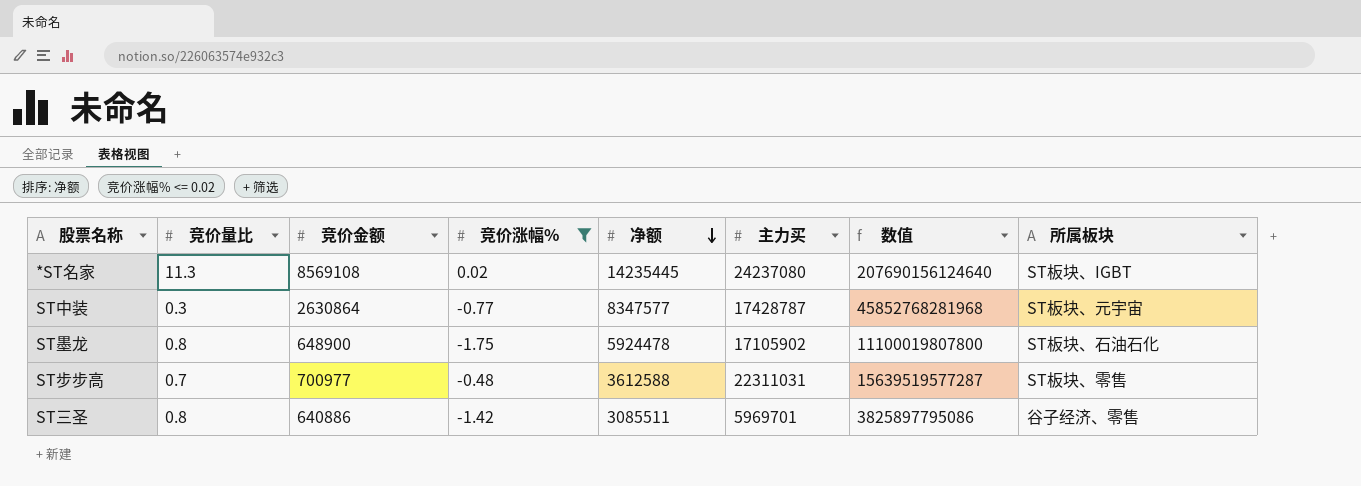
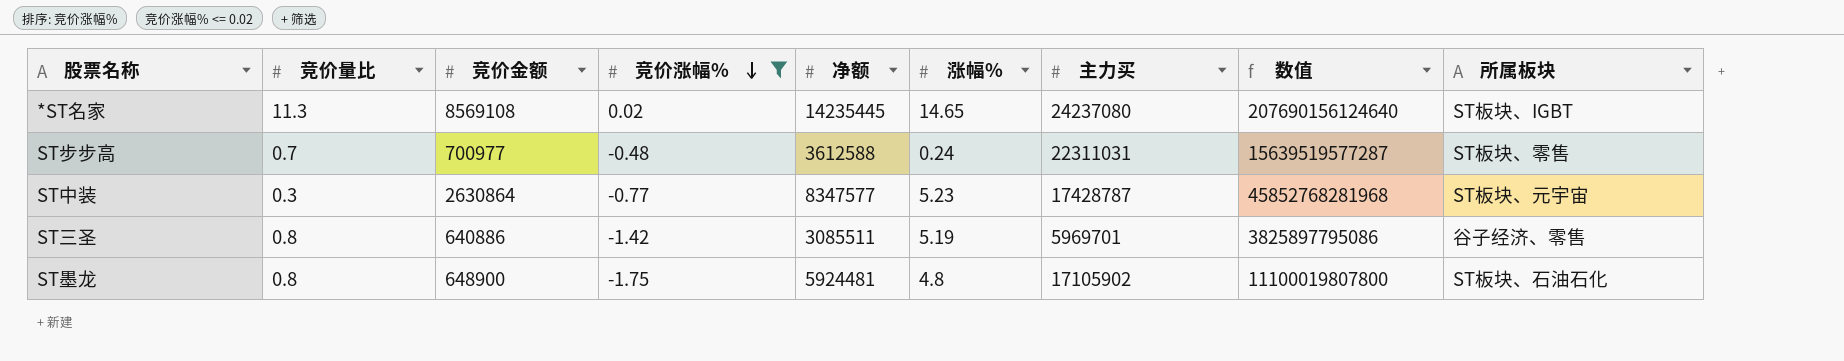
row order: 净额 descending -> 竞价涨幅% descending
column 涨幅% | position: none -> 6
ST墨龙 | 净额: 5924478 -> 5924481

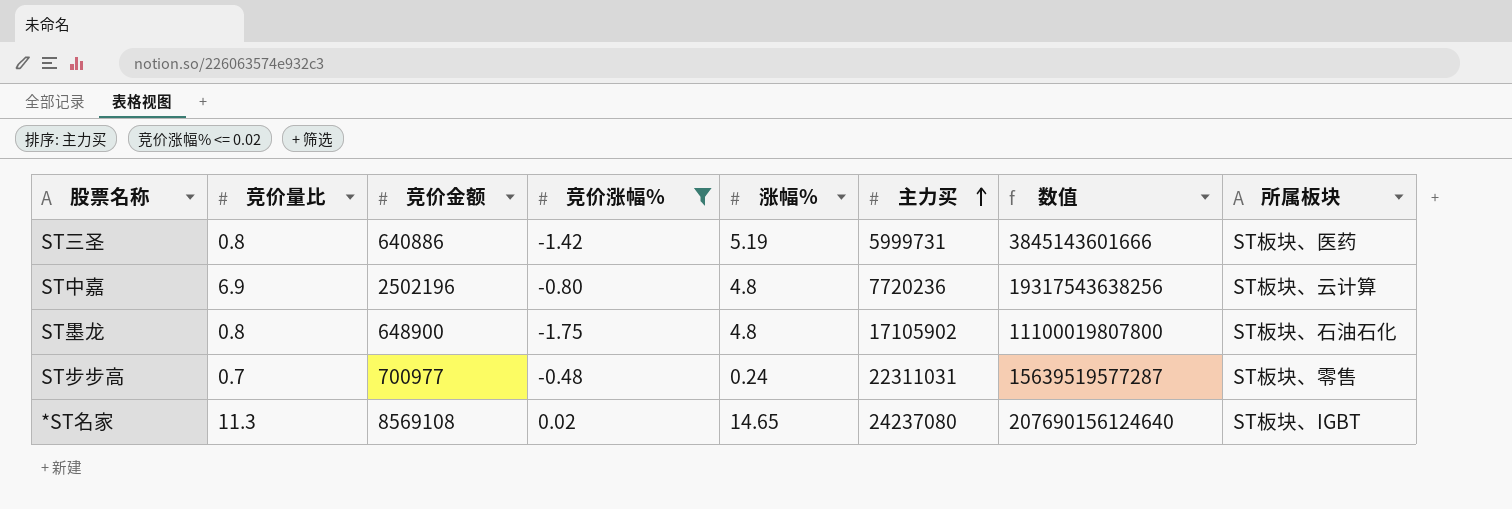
row order: 竞价涨幅% descending -> 主力买 ascending
column 净额 | position: 5 -> none
row ST中装: 0.3 | 2630864 | -0.77 | 8347577 | 5.23 | 17428787 | 45852768281968 | ST板块、元宇宙 -> none
ST三圣 | 主力买: 5969701 -> 5999731
ST三圣 | 数值: 3825897795086 -> 3845143601666
ST三圣 | 所属板块: 谷子经济、零售 -> ST板块、医药
row ST中嘉: none -> 6.9 | 2502196 | -0.80 | 4.8 | 7720236 | 19317543638256 | ST板块、云计算

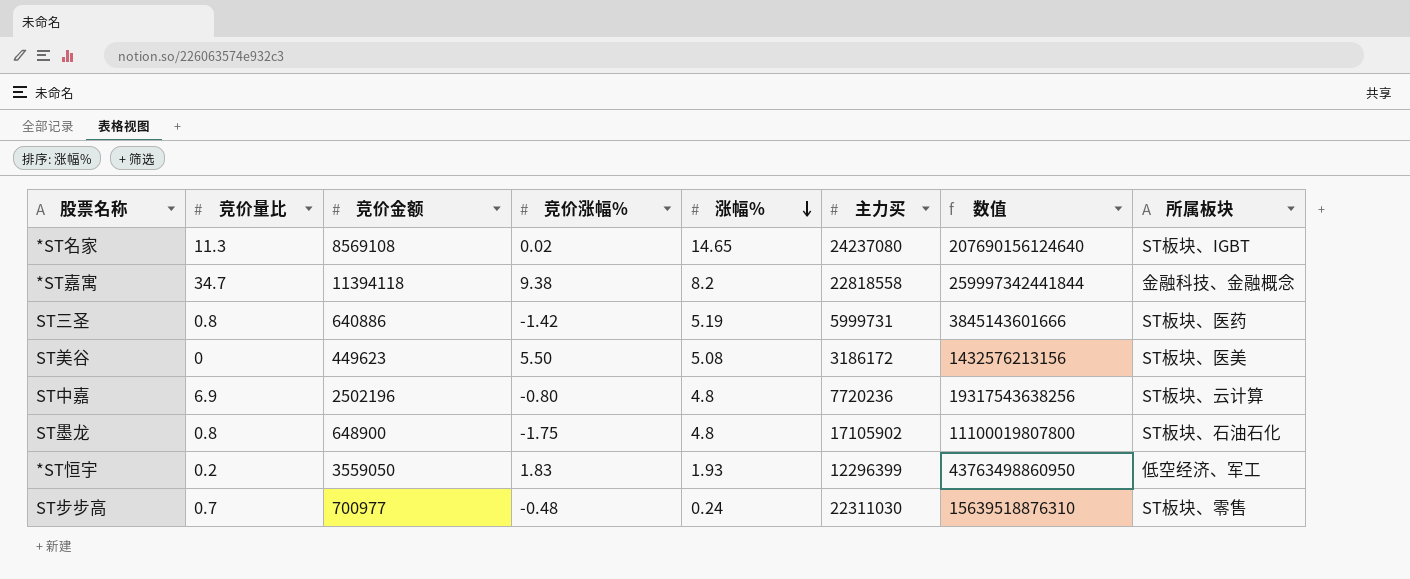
filter: 竞价涨幅% <= 0.02 -> none
row order: 主力买 ascending -> 涨幅% descending
ST步步高 | 主力买: 22311031 -> 22311030
ST步步高 | 数值: 15639519577287 -> 15639518876310

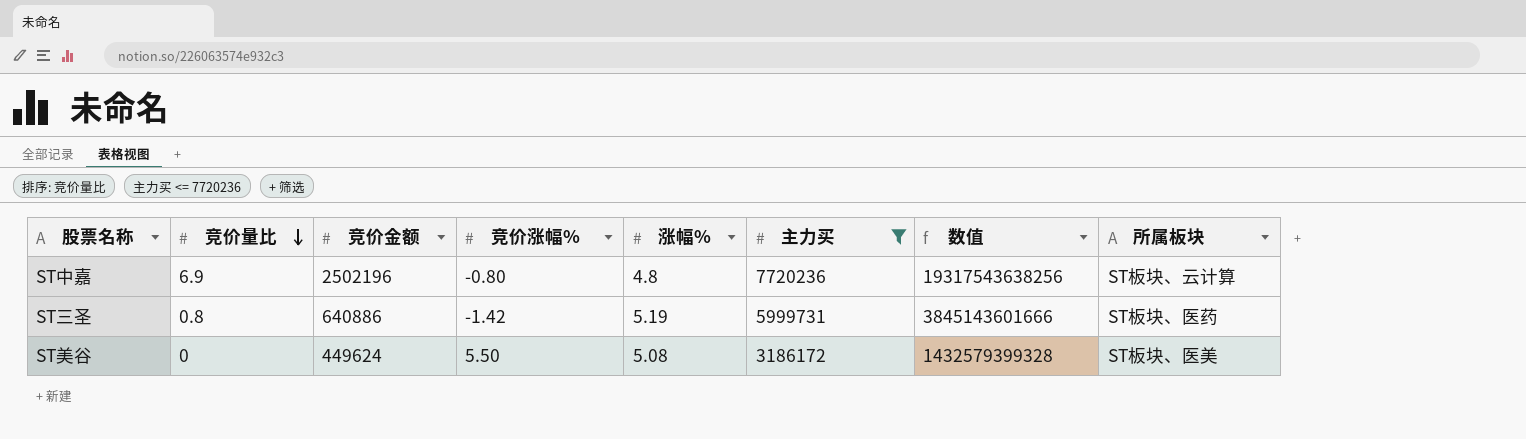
filter: none -> 主力买 <= 7720236
row order: 涨幅% descending -> 竞价量比 descending
ST美谷 | 竞价金额: 449623 -> 449624
ST美谷 | 数值: 1432576213156 -> 1432579399328

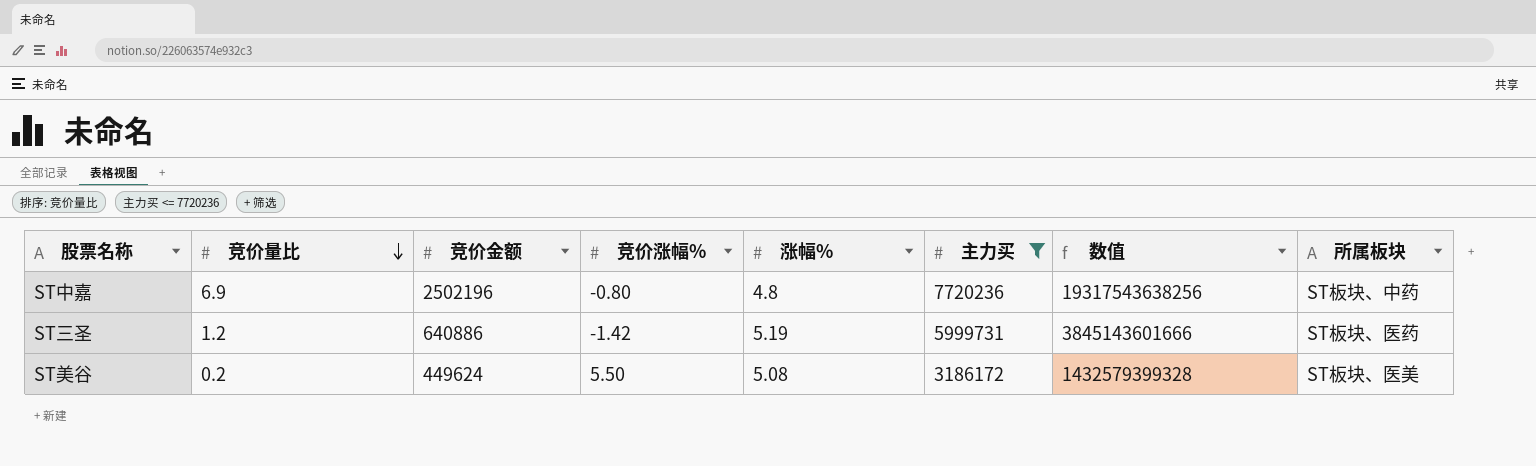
ST中嘉 | 所属板块: ST板块、云计算 -> ST板块、中药
ST三圣 | 竞价量比: 0.8 -> 1.2
ST美谷 | 竞价量比: 0 -> 0.2

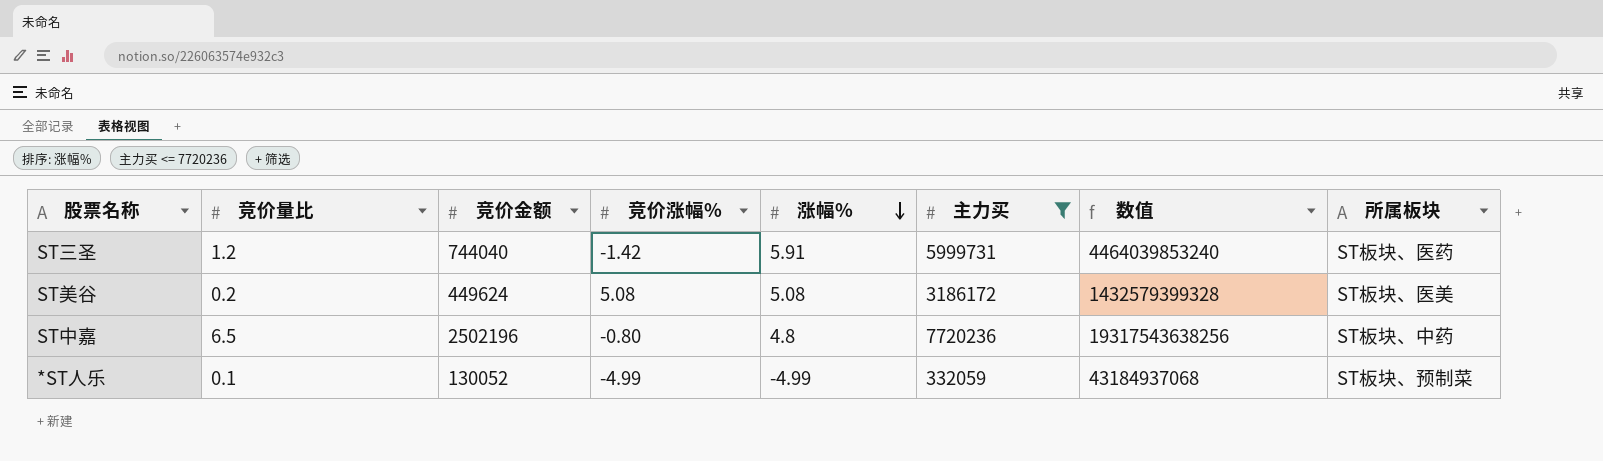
row order: 竞价量比 descending -> 涨幅% descending
ST三圣 | 竞价金额: 640886 -> 744040
ST三圣 | 涨幅%: 5.19 -> 5.91
ST三圣 | 数值: 3845143601666 -> 4464039853240
ST美谷 | 竞价涨幅%: 5.50 -> 5.08
ST中嘉 | 竞价量比: 6.9 -> 6.5
row *ST人乐: none -> 0.1 | 130052 | -4.99 | -4.99 | 332059 | 43184937068 | ST板块、预制菜

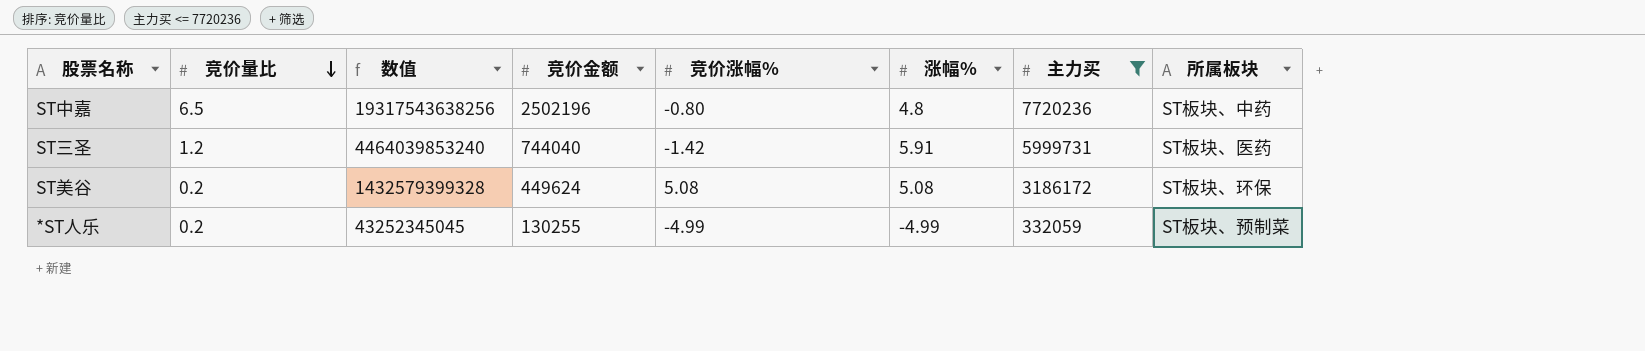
row order: 涨幅% descending -> 竞价量比 descending
column 数值 | position: 7 -> 3
ST美谷 | 所属板块: ST板块、医美 -> ST板块、环保
*ST人乐 | 竞价量比: 0.1 -> 0.2
*ST人乐 | 数值: 43184937068 -> 43252345045
*ST人乐 | 竞价金额: 130052 -> 130255

